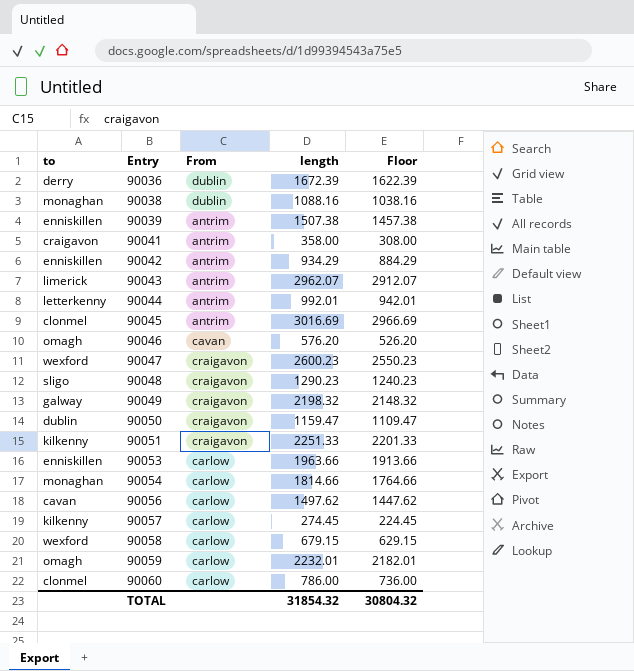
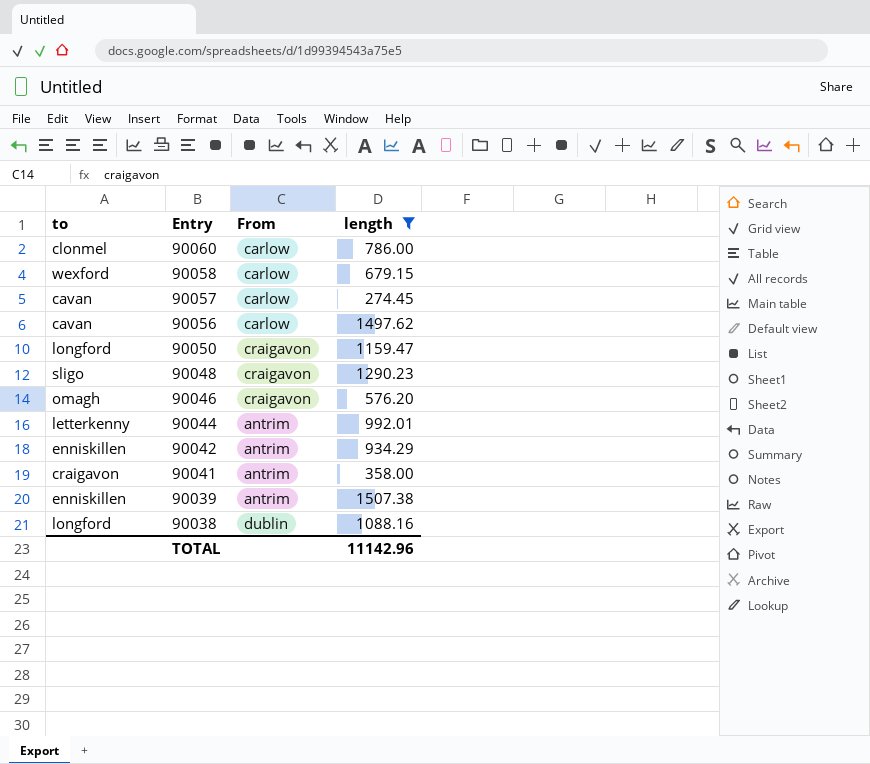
filter: none -> length <= 1507.38
row order: Entry ascending -> Entry descending
column Floor | formula: [length] - 50 -> none
90057 | to: kilkenny -> cavan
90050 | to: dublin -> longford
90046 | From: cavan -> craigavon
90038 | to: monaghan -> longford
TOTAL | length: 31854.32 -> 11142.96

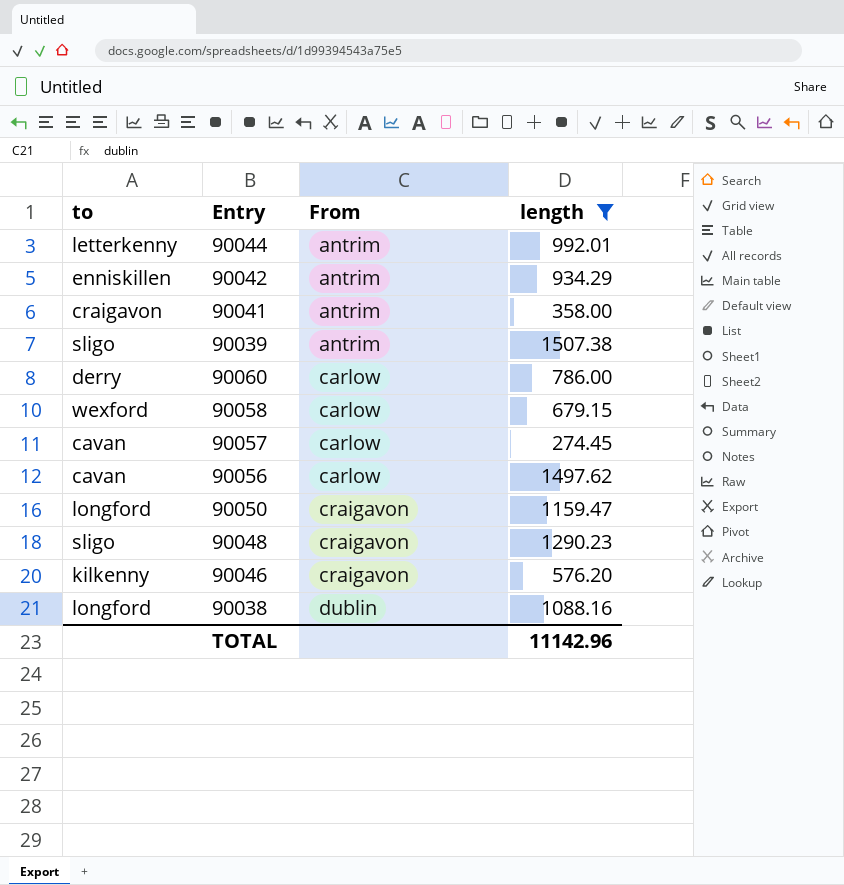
row order: Entry descending -> From ascending
90039 | to: enniskillen -> sligo
90060 | to: clonmel -> derry
90046 | to: omagh -> kilkenny

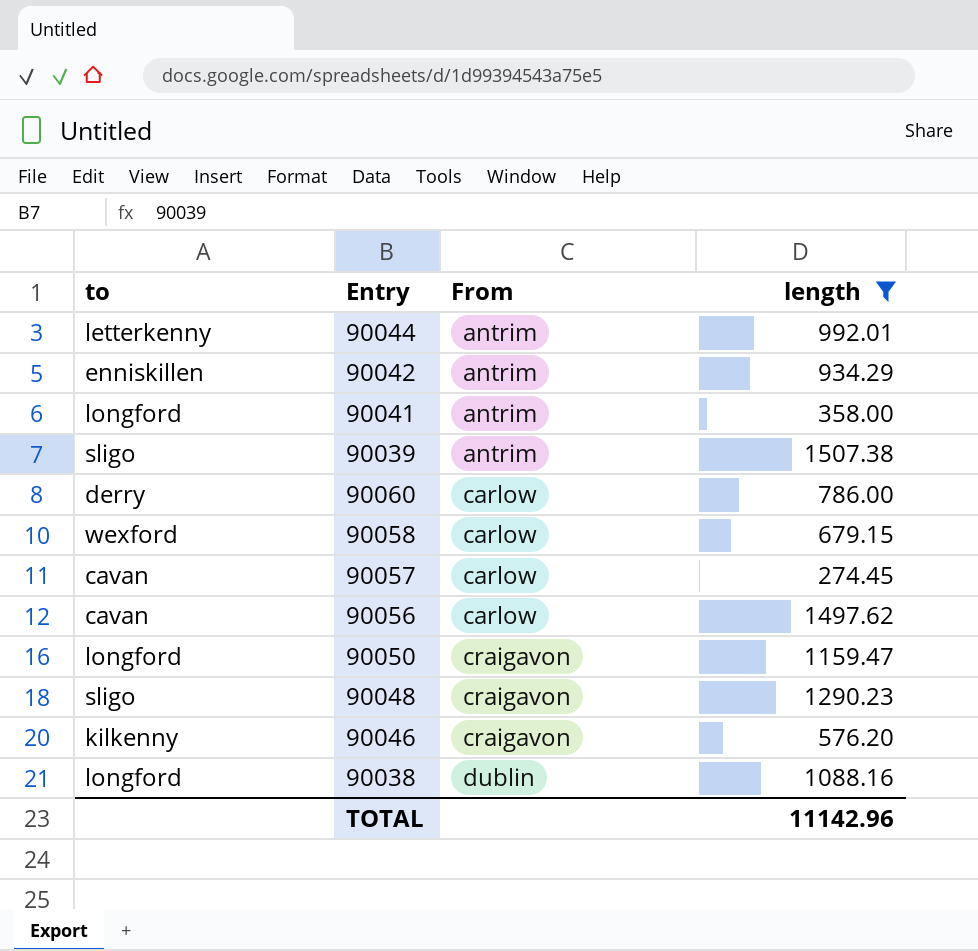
90041 | to: craigavon -> longford

